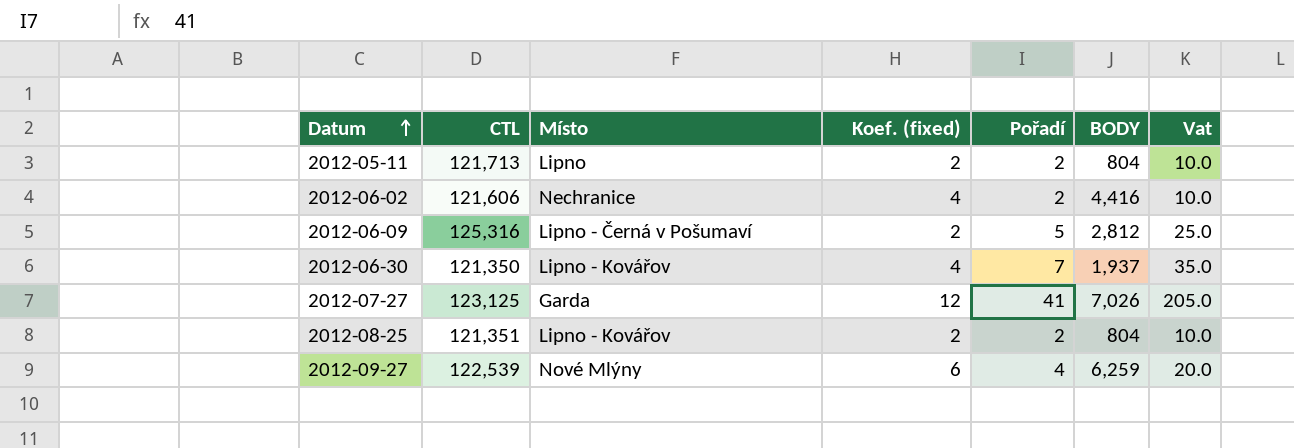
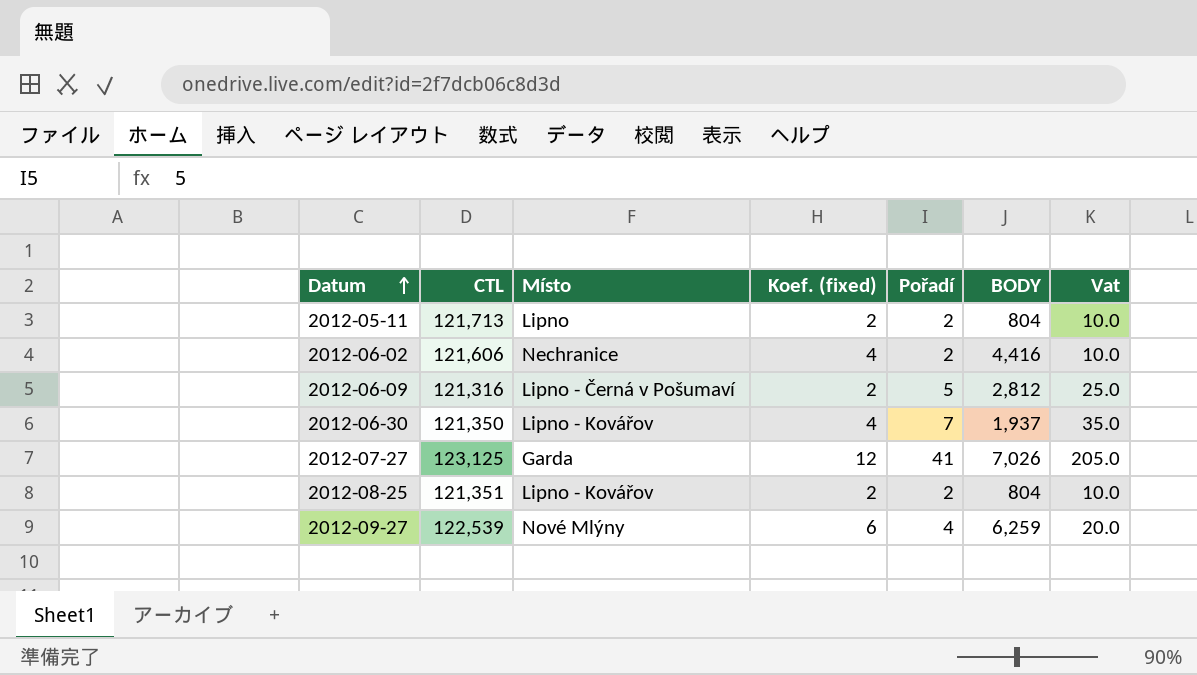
2012-06-09 | CTL: 125,316 -> 121,316

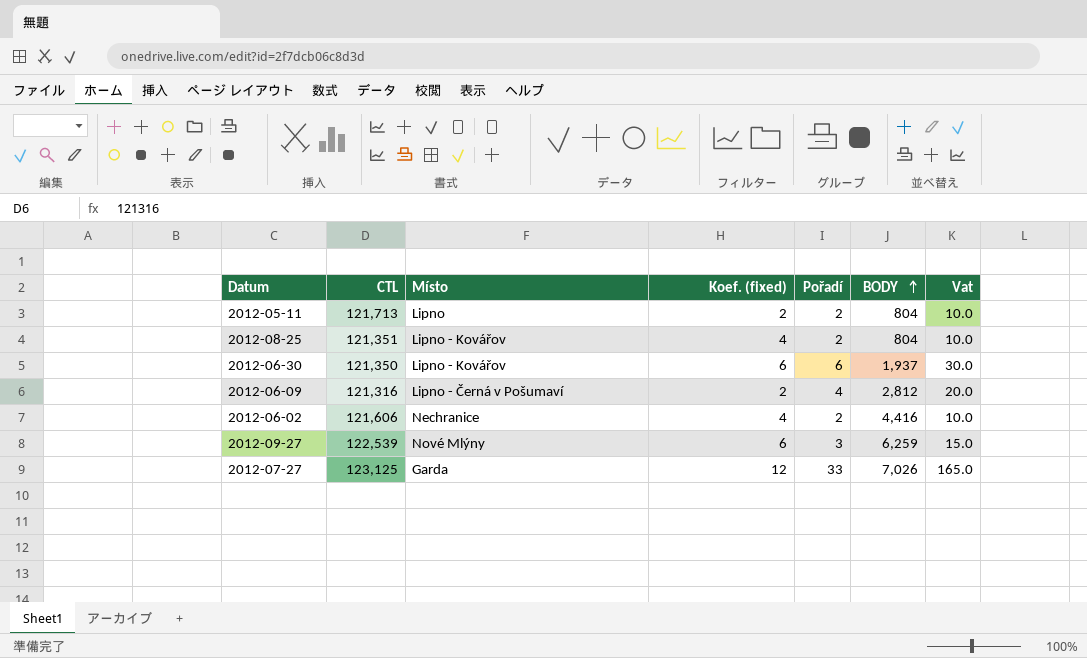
row order: Datum ascending -> BODY ascending
2012-08-25 | Koef. (fixed): 2 -> 4
2012-06-30 | Koef. (fixed): 4 -> 6
2012-06-30 | Pořadí: 7 -> 6
2012-06-30 | Vat: 35.0 -> 30.0
2012-06-09 | Pořadí: 5 -> 4
2012-06-09 | Vat: 25.0 -> 20.0
2012-09-27 | Pořadí: 4 -> 3
2012-09-27 | Vat: 20.0 -> 15.0
2012-07-27 | Pořadí: 41 -> 33
2012-07-27 | Vat: 205.0 -> 165.0

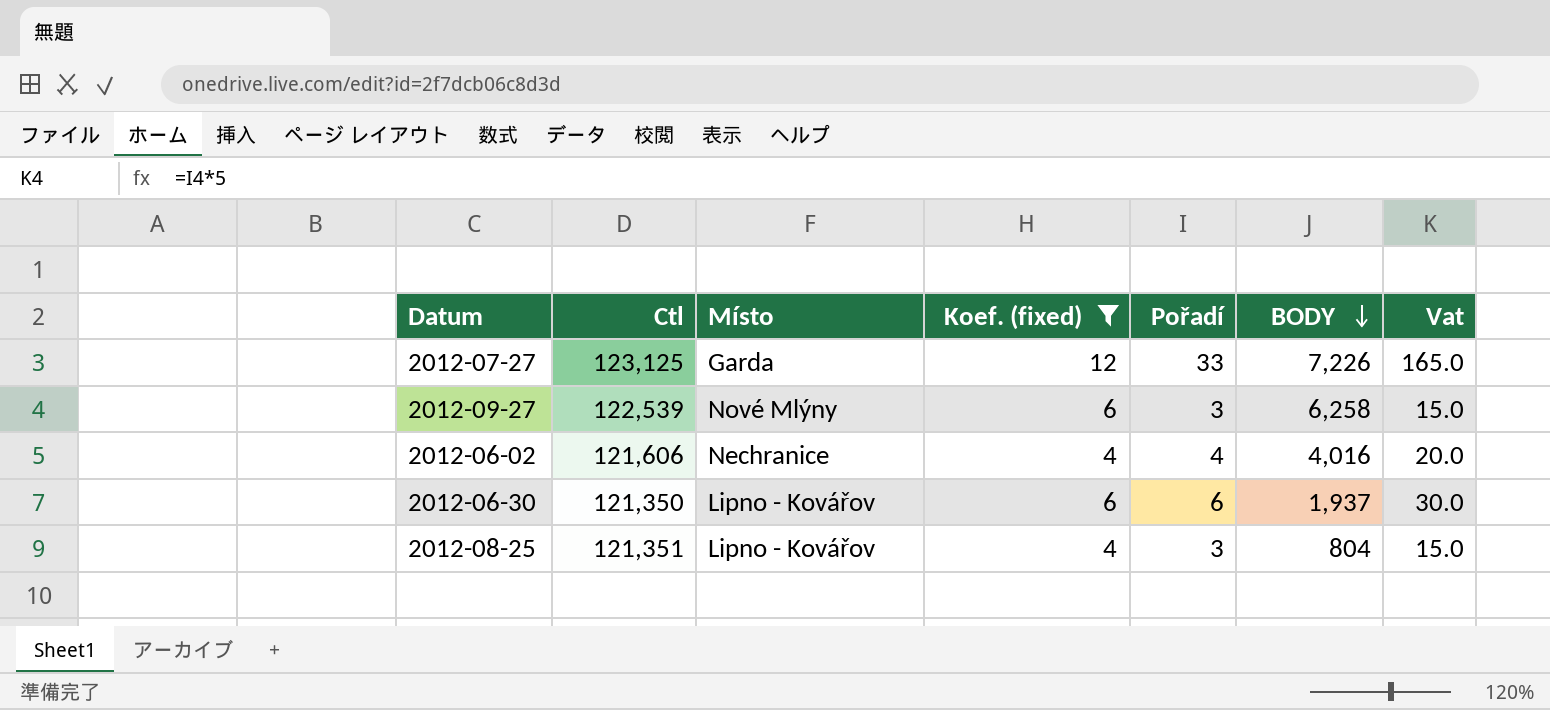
filter: none -> Koef. (fixed) != 2
row order: BODY ascending -> BODY descending
column name: CTL -> Ctl
2012-07-27 | BODY: 7,026 -> 7,226
2012-09-27 | BODY: 6,259 -> 6,258
2012-06-02 | Pořadí: 2 -> 4
2012-06-02 | BODY: 4,416 -> 4,016
2012-06-02 | Vat: 10.0 -> 20.0
2012-08-25 | Pořadí: 2 -> 3
2012-08-25 | Vat: 10.0 -> 15.0

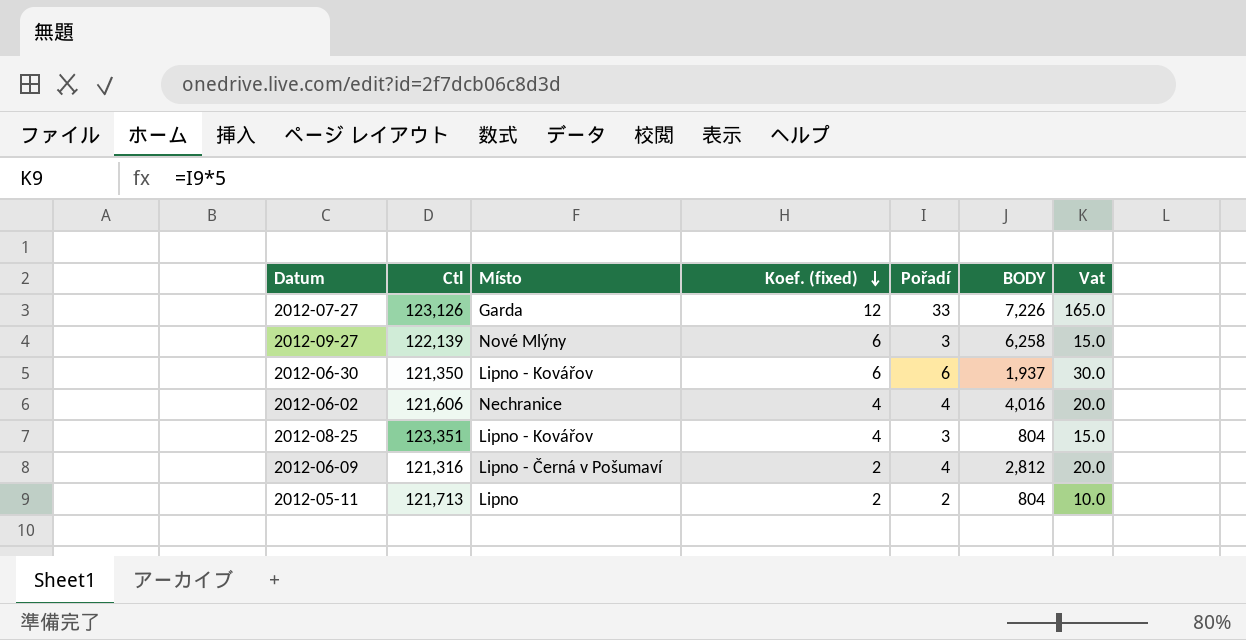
filter: Koef. (fixed) != 2 -> none
row order: BODY descending -> Koef. (fixed) descending
2012-07-27 | Ctl: 123,125 -> 123,126
2012-09-27 | Ctl: 122,539 -> 122,139
2012-08-25 | Ctl: 121,351 -> 123,351

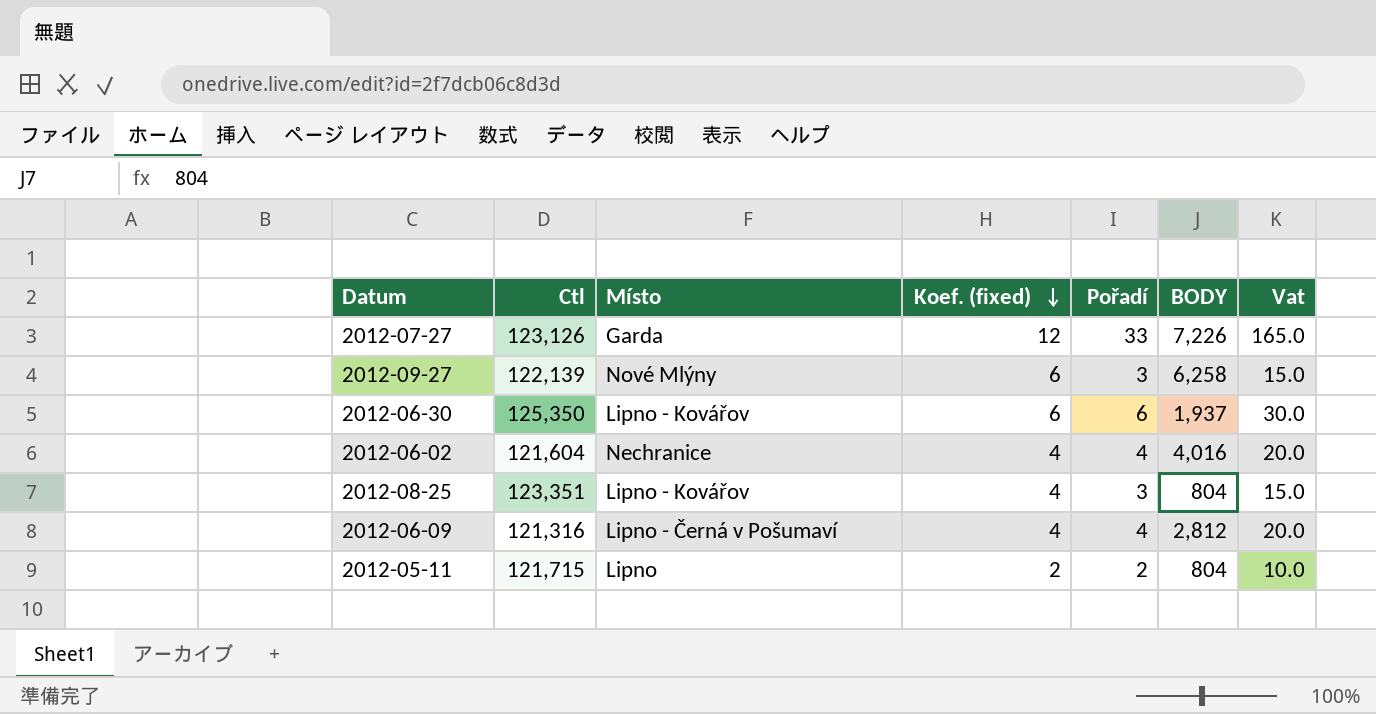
2012-06-30 | Ctl: 121,350 -> 125,350
2012-06-02 | Ctl: 121,606 -> 121,604
2012-06-09 | Koef. (fixed): 2 -> 4
2012-05-11 | Ctl: 121,713 -> 121,715

